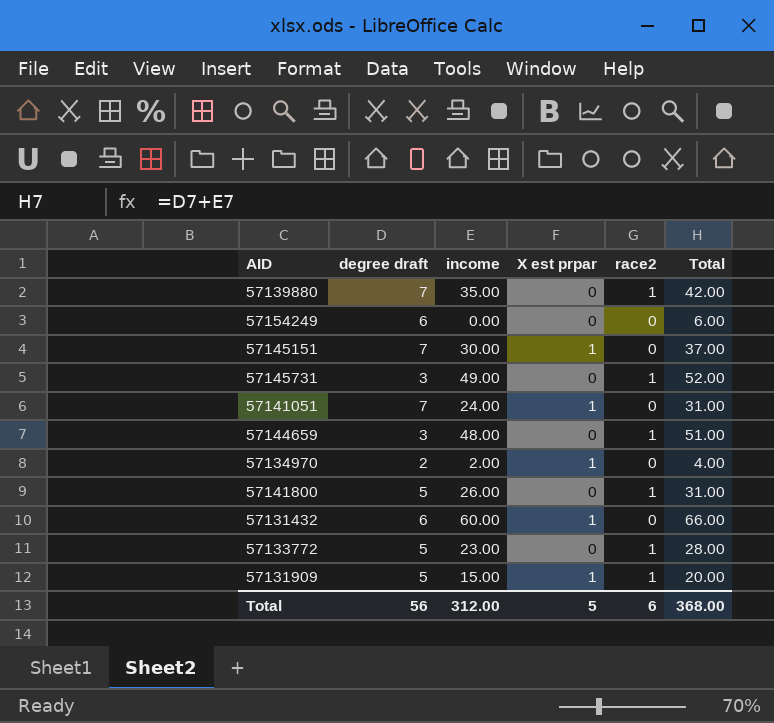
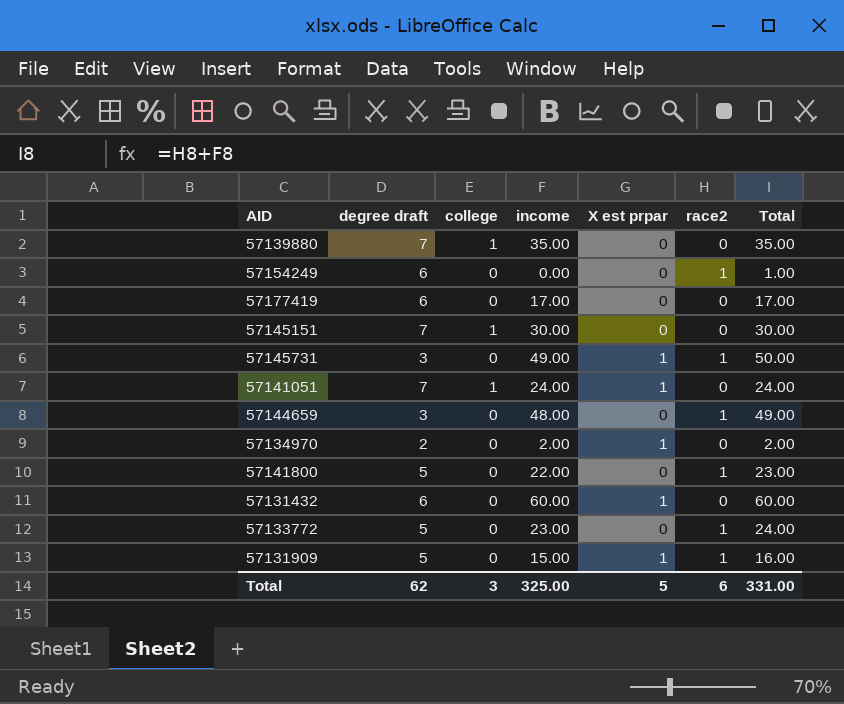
column college | position: none -> 3
column Total | formula: [degree draft] + [income] -> [income] + [race2]
57139880 | race2: 1 -> 0
57154249 | race2: 0 -> 1
row 57177419: none -> 6 | 0 | 17.00 | 0 | 0 | 17.00
57145151 | X est prpar: 1 -> 0
57145731 | X est prpar: 0 -> 1
57141800 | income: 26.00 -> 22.00
Total | degree draft: 56 -> 62
Total | income: 312.00 -> 325.00
Total | Total: 368.00 -> 331.00

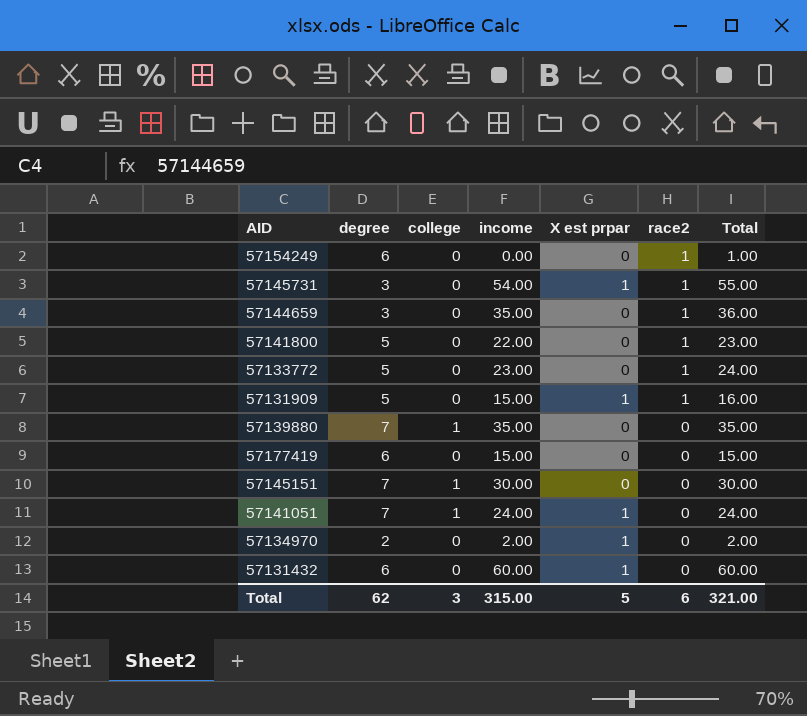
row order: none -> race2 descending
column name: degree draft -> degree
57145731 | income: 49.00 -> 54.00
57145731 | Total: 50.00 -> 55.00
57144659 | income: 48.00 -> 35.00
57144659 | Total: 49.00 -> 36.00
57177419 | income: 17.00 -> 15.00
57177419 | Total: 17.00 -> 15.00
Total | income: 325.00 -> 315.00
Total | Total: 331.00 -> 321.00

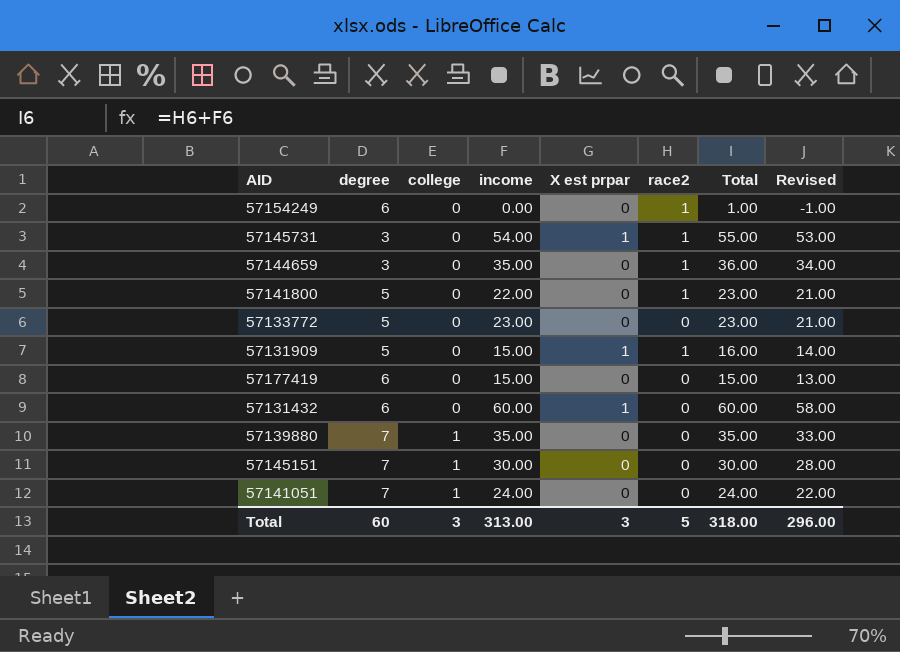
row order: race2 descending -> college ascending
column Revised | formula: none -> [Total] - 2
row 57134970: 2 | 0 | 2.00 | 1 | 0 | 2.00 -> none
57133772 | race2: 1 -> 0
57133772 | Total: 24.00 -> 23.00
57141051 | X est prpar: 1 -> 0
Total | degree: 62 -> 60
Total | income: 315.00 -> 313.00
Total | X est prpar: 5 -> 3
Total | race2: 6 -> 5
Total | Total: 321.00 -> 318.00

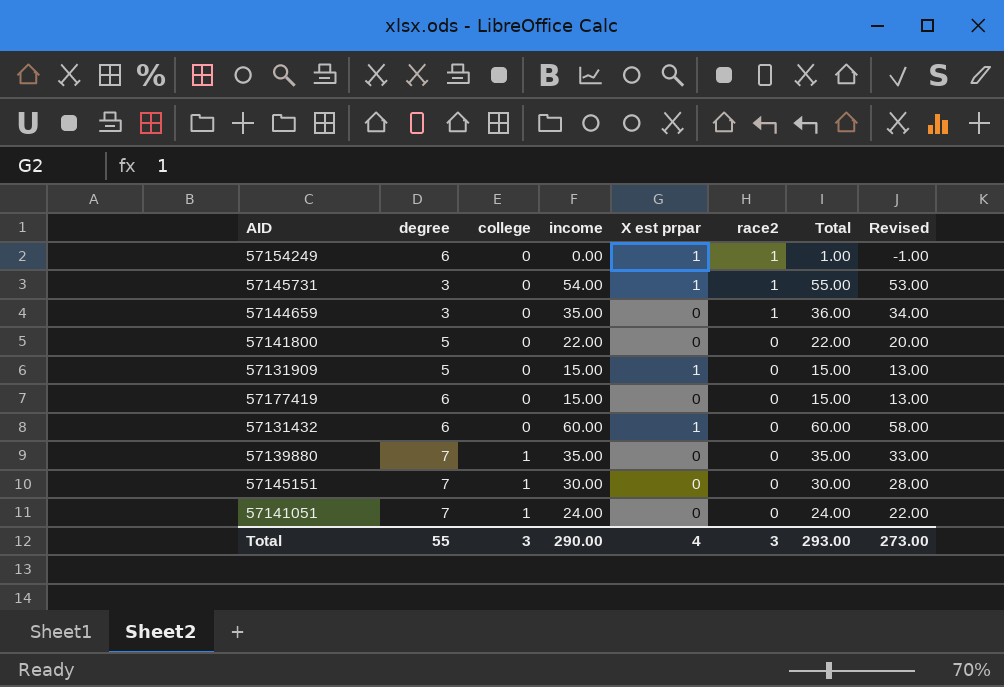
row 57133772: 5 | 0 | 23.00 | 0 | 0 | 23.00 | 21.00 -> none
57154249 | X est prpar: 0 -> 1
57141800 | race2: 1 -> 0
57141800 | Total: 23.00 -> 22.00
57141800 | Revised: 21.00 -> 20.00
57131909 | race2: 1 -> 0
57131909 | Total: 16.00 -> 15.00
57131909 | Revised: 14.00 -> 13.00
Total | degree: 60 -> 55
Total | income: 313.00 -> 290.00
Total | X est prpar: 3 -> 4
Total | race2: 5 -> 3
Total | Total: 318.00 -> 293.00
Total | Revised: 296.00 -> 273.00

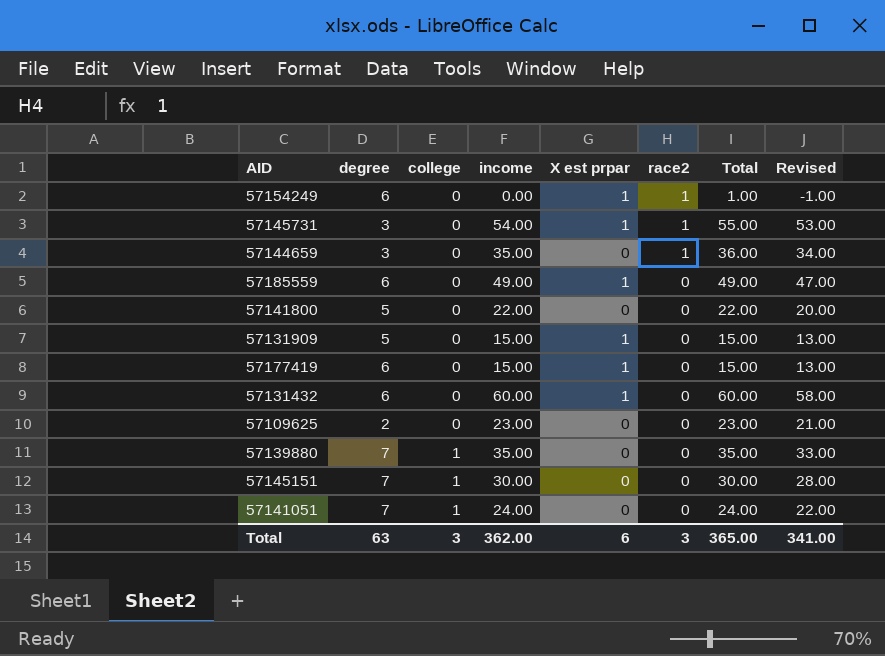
row 57185559: none -> 6 | 0 | 49.00 | 1 | 0 | 49.00 | 47.00
57177419 | X est prpar: 0 -> 1
row 57109625: none -> 2 | 0 | 23.00 | 0 | 0 | 23.00 | 21.00
Total | degree: 55 -> 63
Total | income: 290.00 -> 362.00
Total | X est prpar: 4 -> 6
Total | Total: 293.00 -> 365.00
Total | Revised: 273.00 -> 341.00

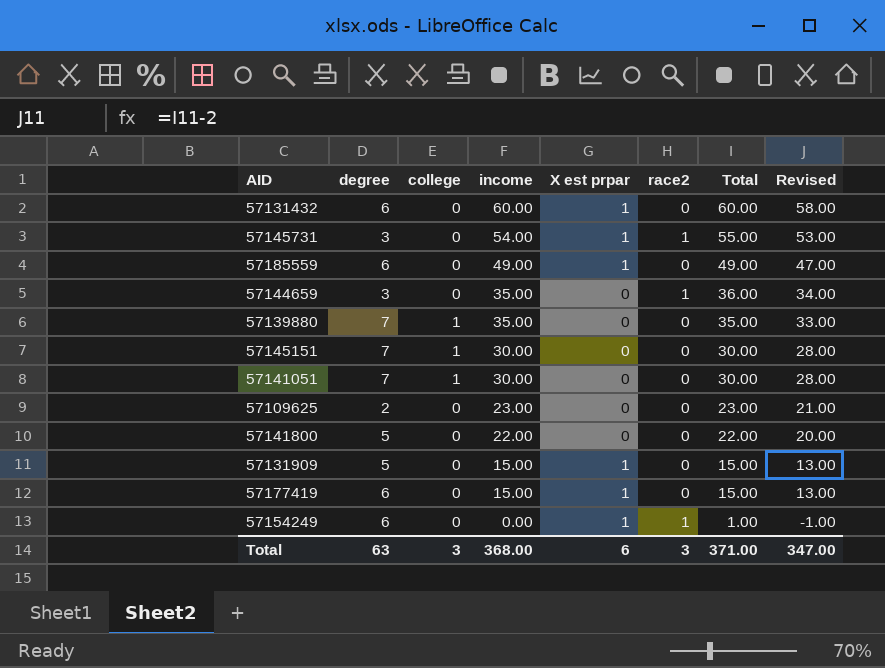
row order: college ascending -> income descending
57141051 | income: 24.00 -> 30.00
57141051 | Total: 24.00 -> 30.00
57141051 | Revised: 22.00 -> 28.00
Total | income: 362.00 -> 368.00
Total | Total: 365.00 -> 371.00
Total | Revised: 341.00 -> 347.00

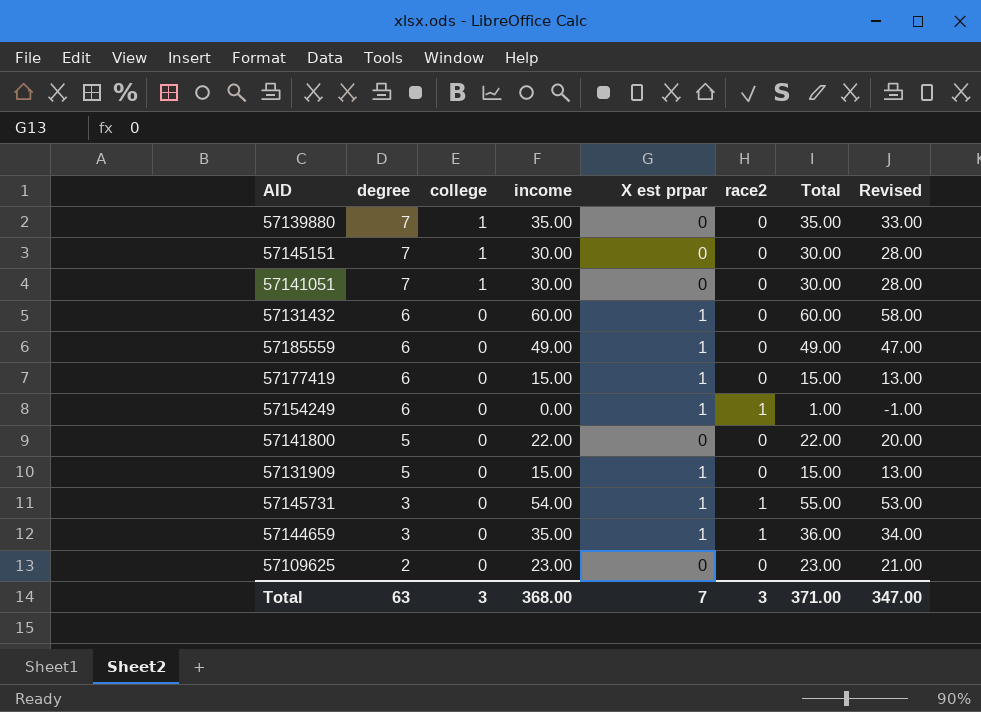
row order: income descending -> degree descending
57144659 | X est prpar: 0 -> 1
Total | X est prpar: 6 -> 7

